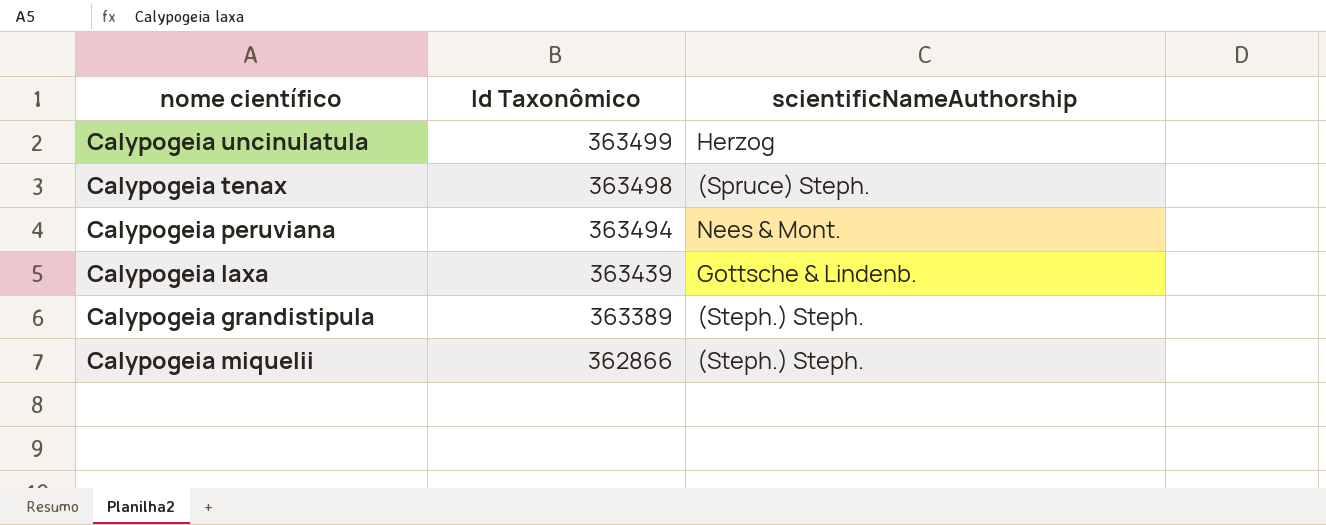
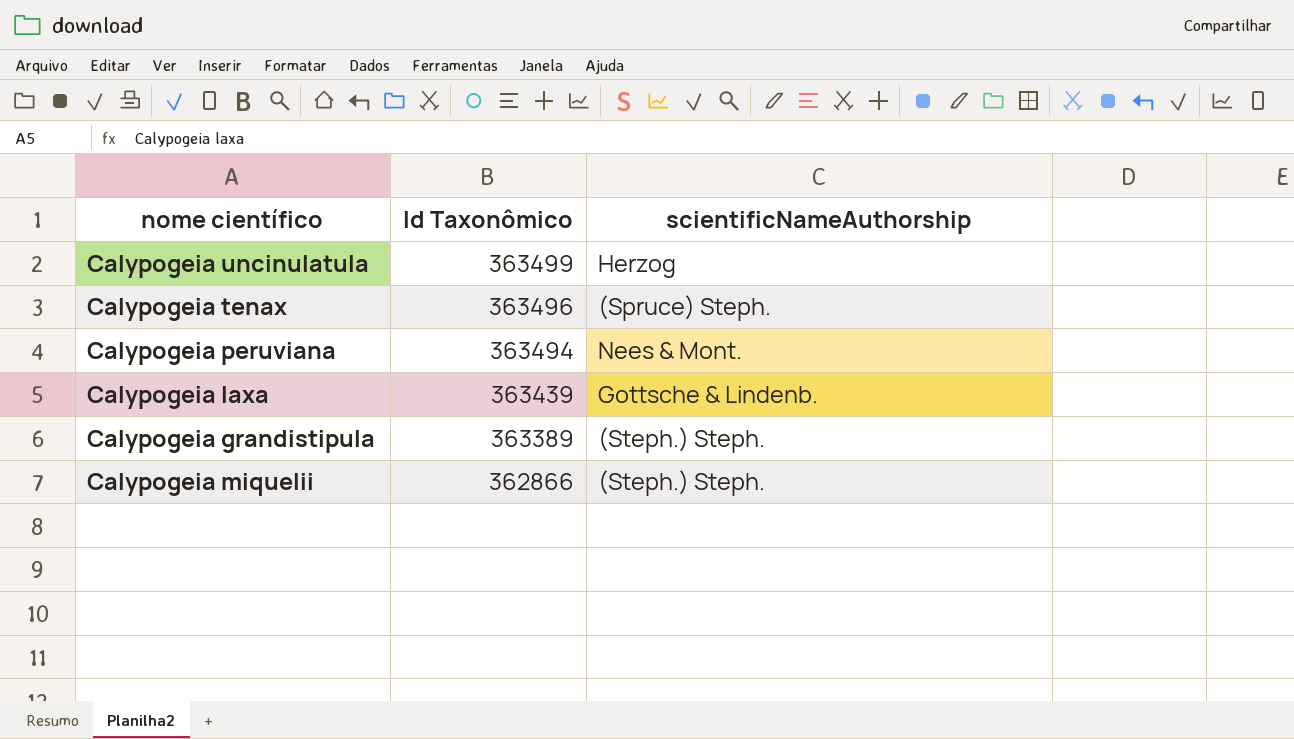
Calypogeia tenax | Id Taxonômico: 363498 -> 363496

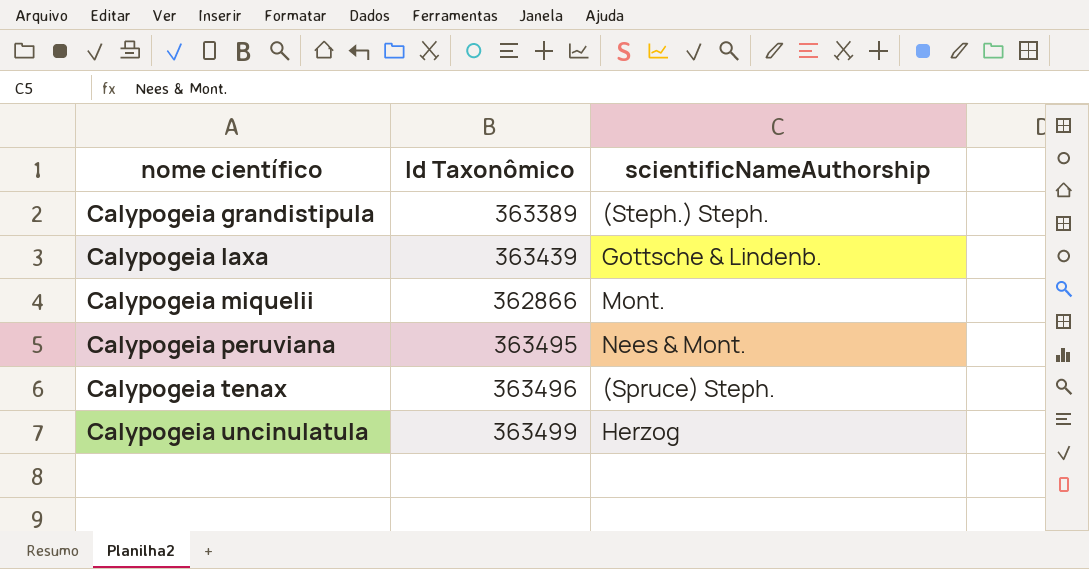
row order: Id Taxonômico descending -> nome científico ascending
Calypogeia miquelii | scientificNameAuthorship: (Steph.) Steph. -> Mont.
Calypogeia peruviana | Id Taxonômico: 363494 -> 363495

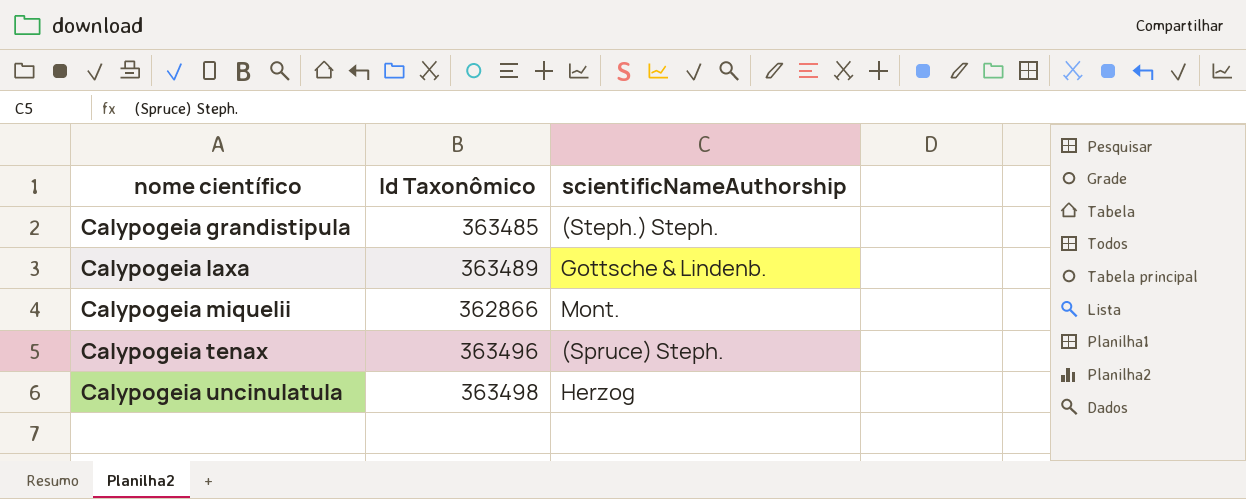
row Calypogeia peruviana: 363495 | Nees & Mont. -> none
Calypogeia grandistipula | Id Taxonômico: 363389 -> 363485
Calypogeia laxa | Id Taxonômico: 363439 -> 363489
Calypogeia uncinulatula | Id Taxonômico: 363499 -> 363498

